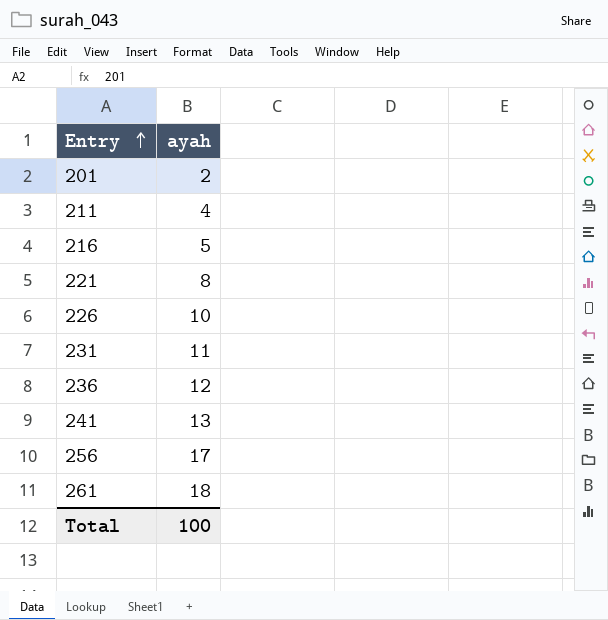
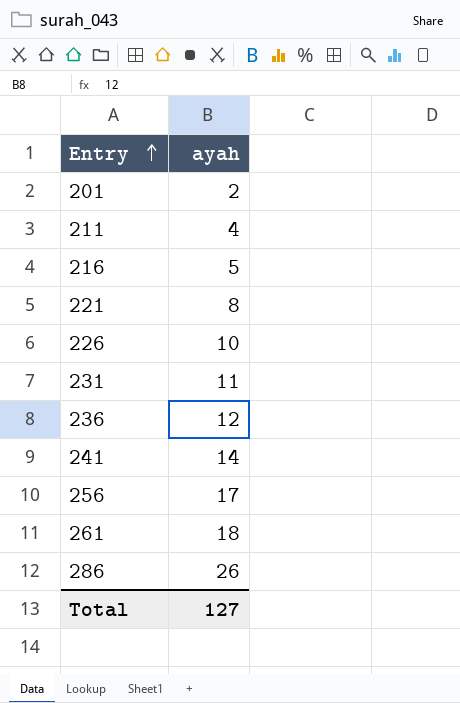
241 | ayah: 13 -> 14
row 286: none -> 26
Total | ayah: 100 -> 127

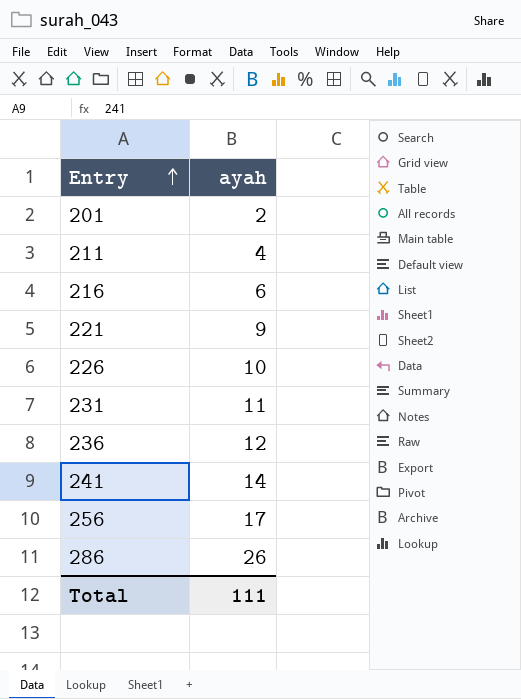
row 261: 18 -> none
216 | ayah: 5 -> 6
221 | ayah: 8 -> 9
Total | ayah: 127 -> 111

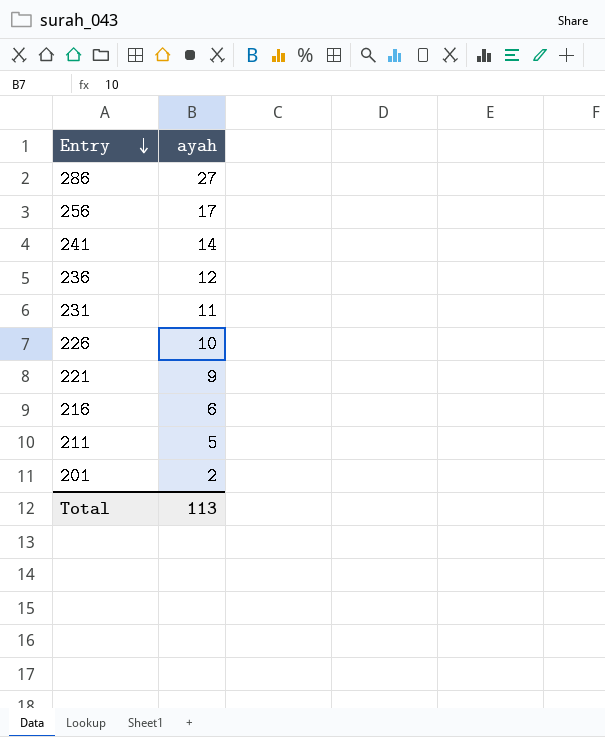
row order: Entry ascending -> Entry descending
286 | ayah: 26 -> 27
211 | ayah: 4 -> 5
Total | ayah: 111 -> 113

